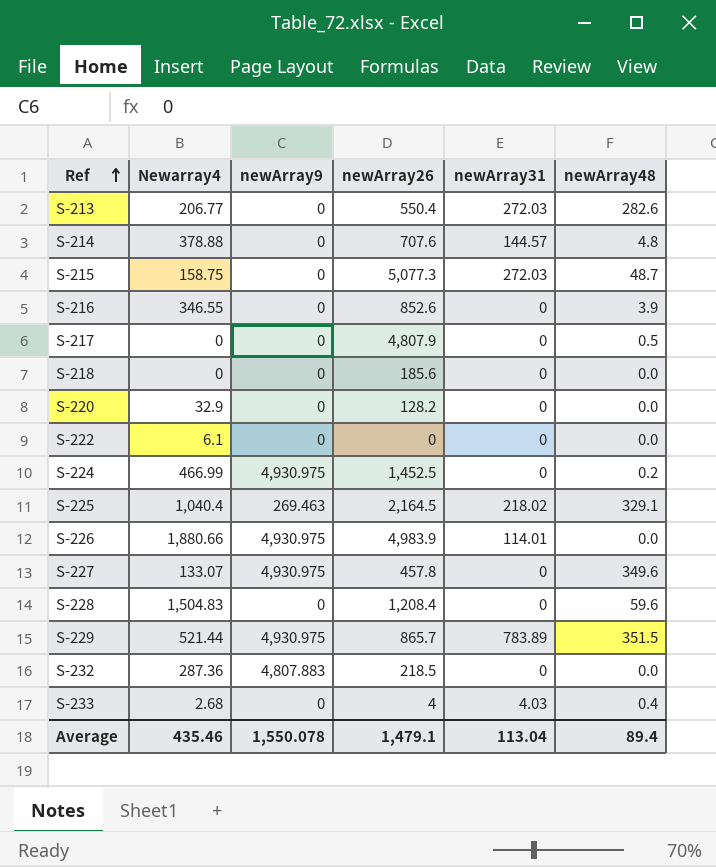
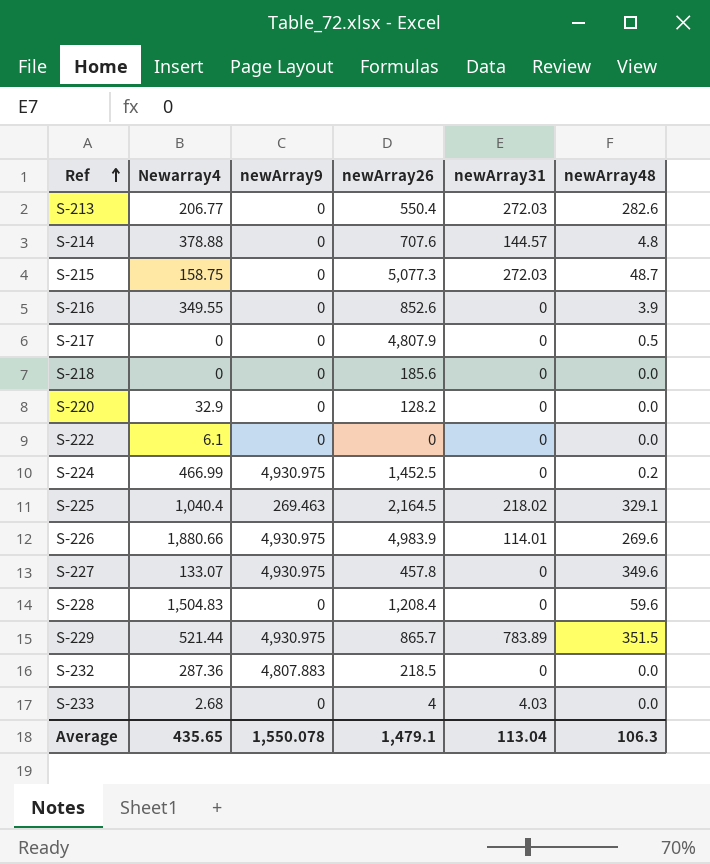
S-216 | Newarray4: 346.55 -> 349.55
S-226 | newArray48: 0.0 -> 269.6
S-233 | newArray48: 0.4 -> 0.0
Average | Newarray4: 435.46 -> 435.65
Average | newArray48: 89.4 -> 106.3

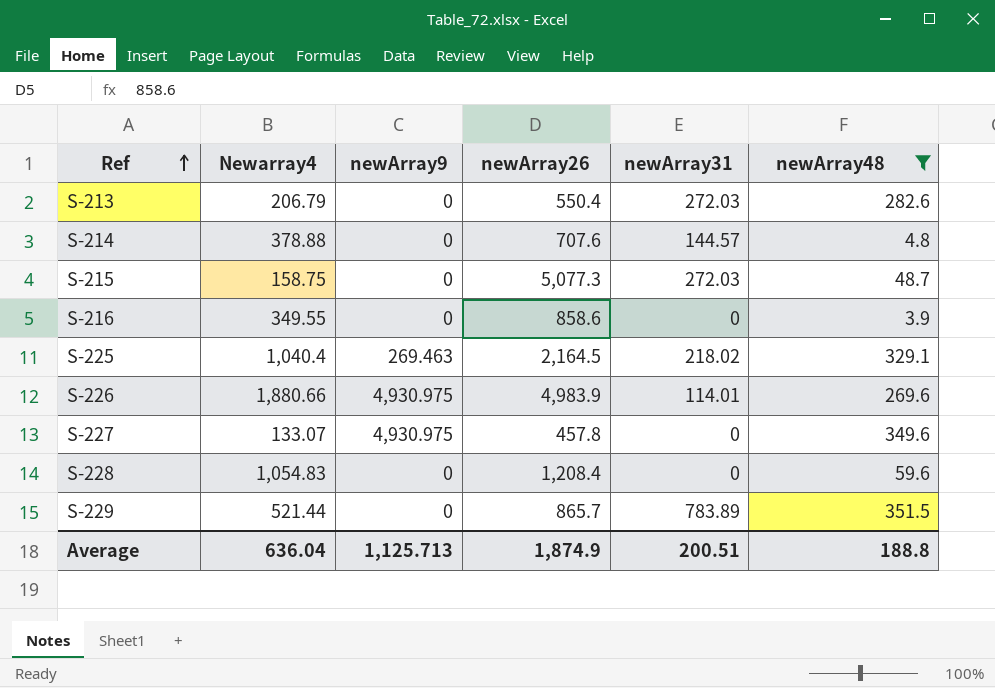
filter: none -> newArray48 >= 3.9
S-213 | Newarray4: 206.77 -> 206.79
S-216 | newArray26: 852.6 -> 858.6
S-228 | Newarray4: 1,504.83 -> 1,054.83
S-229 | newArray9: 4,930.975 -> 0
Average | Newarray4: 435.65 -> 636.04
Average | newArray9: 1,550.078 -> 1,125.713
Average | newArray26: 1,479.1 -> 1,874.9
Average | newArray31: 113.04 -> 200.51
Average | newArray48: 106.3 -> 188.8

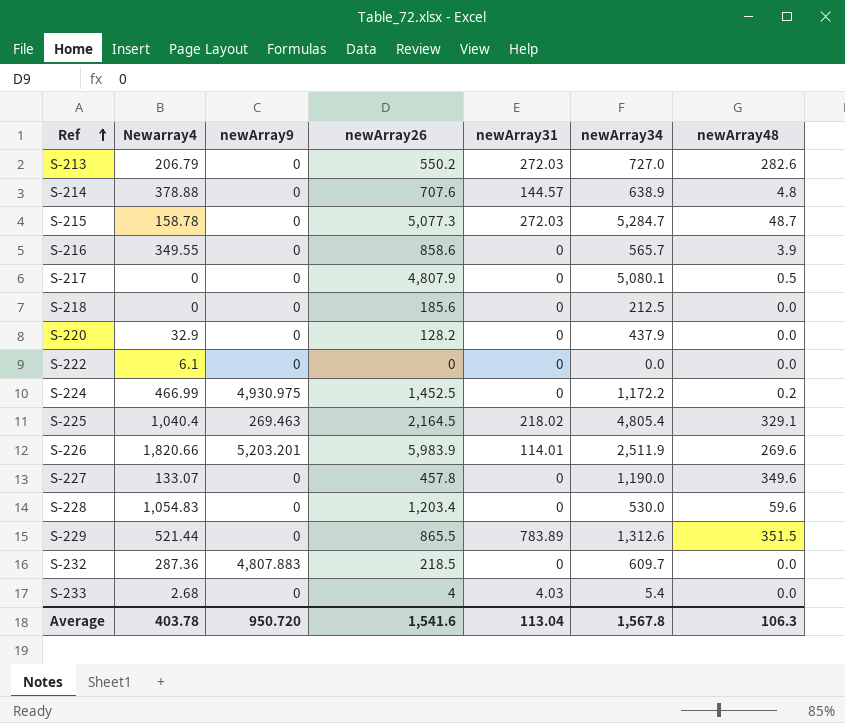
filter: newArray48 >= 3.9 -> none
column newArray34 | position: none -> 6
S-213 | newArray26: 550.4 -> 550.2
S-215 | Newarray4: 158.75 -> 158.78
S-226 | Newarray4: 1,880.66 -> 1,820.66
S-226 | newArray9: 4,930.975 -> 5,203.201
S-226 | newArray26: 4,983.9 -> 5,983.9
S-227 | newArray9: 4,930.975 -> 0
S-228 | newArray26: 1,208.4 -> 1,203.4
S-229 | newArray26: 865.7 -> 865.5
Average | Newarray4: 636.04 -> 403.78
Average | newArray9: 1,125.713 -> 950.720
Average | newArray26: 1,874.9 -> 1,541.6
Average | newArray31: 200.51 -> 113.04
Average | newArray48: 188.8 -> 106.3

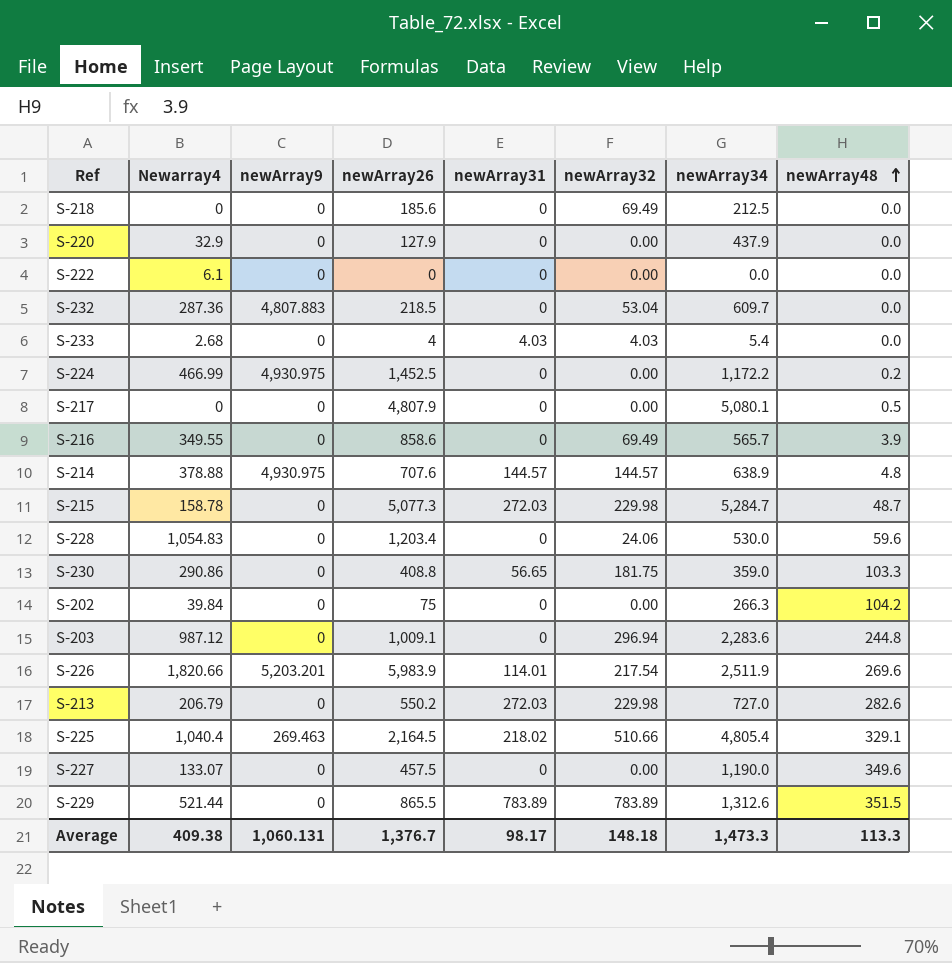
row order: Ref ascending -> newArray48 ascending
column newArray32 | position: none -> 6
S-220 | newArray26: 128.2 -> 127.9
S-214 | newArray9: 0 -> 4,930.975
row S-230: none -> 290.86 | 0 | 408.8 | 56.65 | 181.75 | 359.0 | 103.3
row S-202: none -> 39.84 | 0 | 75 | 0 | 0.00 | 266.3 | 104.2
row S-203: none -> 987.12 | 0 | 1,009.1 | 0 | 296.94 | 2,283.6 | 244.8
S-227 | newArray26: 457.8 -> 457.5
Average | Newarray4: 403.78 -> 409.38
Average | newArray9: 950.720 -> 1,060.131
Average | newArray26: 1,541.6 -> 1,376.7
Average | newArray31: 113.04 -> 98.17
Average | newArray34: 1,567.8 -> 1,473.3
Average | newArray48: 106.3 -> 113.3

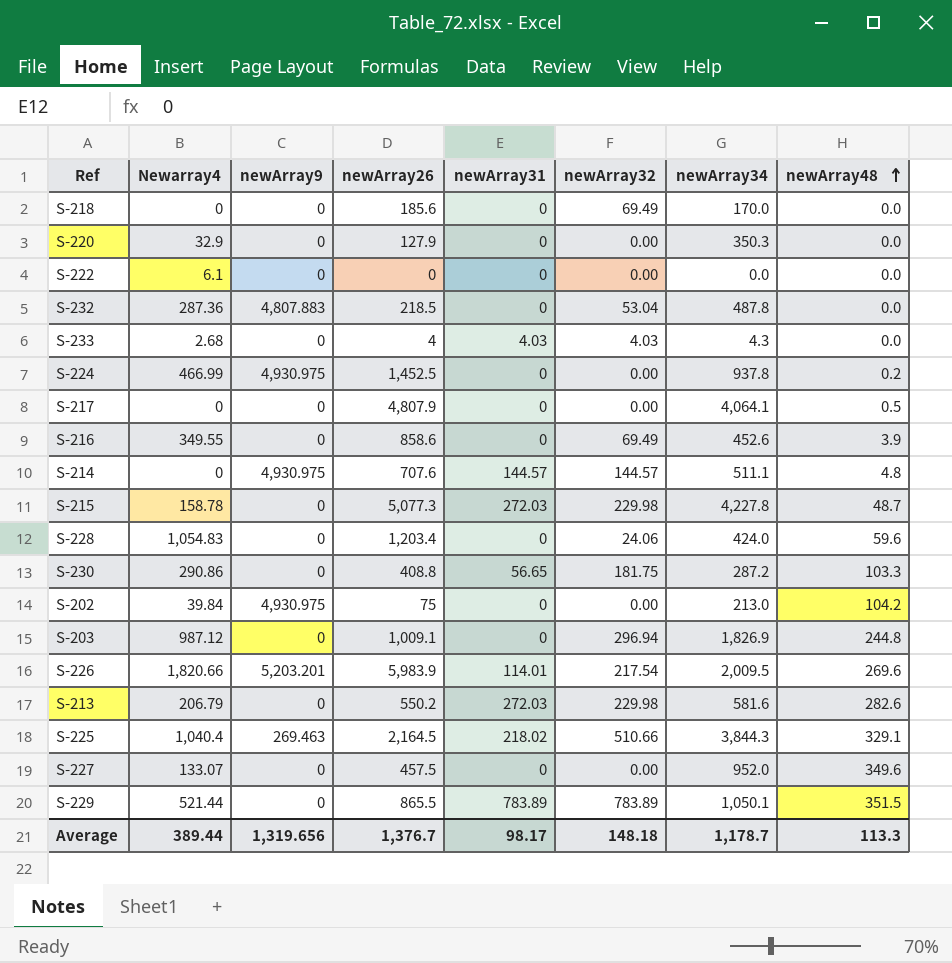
S-218 | newArray34: 212.5 -> 170.0
S-220 | newArray34: 437.9 -> 350.3
S-232 | newArray34: 609.7 -> 487.8
S-233 | newArray34: 5.4 -> 4.3
S-224 | newArray34: 1,172.2 -> 937.8
S-217 | newArray34: 5,080.1 -> 4,064.1
S-216 | newArray34: 565.7 -> 452.6
S-214 | Newarray4: 378.88 -> 0
S-214 | newArray34: 638.9 -> 511.1
S-215 | newArray34: 5,284.7 -> 4,227.8
S-228 | newArray34: 530.0 -> 424.0
S-230 | newArray34: 359.0 -> 287.2
S-202 | newArray9: 0 -> 4,930.975
S-202 | newArray34: 266.3 -> 213.0
S-203 | newArray34: 2,283.6 -> 1,826.9
S-226 | newArray34: 2,511.9 -> 2,009.5
S-213 | newArray34: 727.0 -> 581.6
S-225 | newArray34: 4,805.4 -> 3,844.3
S-227 | newArray34: 1,190.0 -> 952.0
S-229 | newArray34: 1,312.6 -> 1,050.1
Average | Newarray4: 409.38 -> 389.44
Average | newArray9: 1,060.131 -> 1,319.656
Average | newArray34: 1,473.3 -> 1,178.7

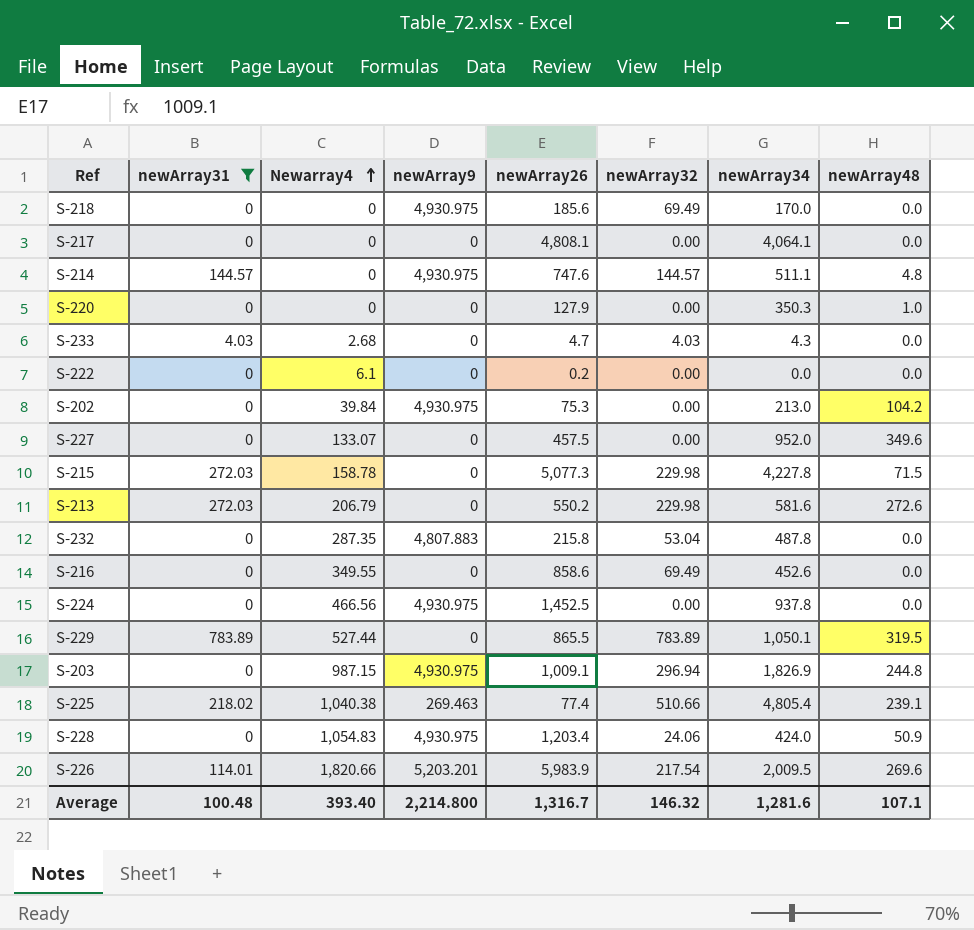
filter: none -> newArray31 != 56.65
row order: newArray48 ascending -> Newarray4 ascending
column newArray31 | position: 5 -> 2
S-218 | newArray9: 0 -> 4,930.975
S-217 | newArray26: 4,807.9 -> 4,808.1
S-217 | newArray48: 0.5 -> 0.0
S-214 | newArray26: 707.6 -> 747.6
S-220 | Newarray4: 32.9 -> 0
S-220 | newArray48: 0.0 -> 1.0
S-233 | newArray26: 4 -> 4.7
S-222 | newArray26: 0 -> 0.2
S-202 | newArray26: 75 -> 75.3
S-215 | newArray48: 48.7 -> 71.5
S-213 | newArray48: 282.6 -> 272.6
S-232 | Newarray4: 287.36 -> 287.35
S-232 | newArray26: 218.5 -> 215.8
S-216 | newArray48: 3.9 -> 0.0
S-224 | Newarray4: 466.99 -> 466.56
S-224 | newArray48: 0.2 -> 0.0
S-229 | Newarray4: 521.44 -> 527.44
S-229 | newArray48: 351.5 -> 319.5
S-203 | Newarray4: 987.12 -> 987.15
S-203 | newArray9: 0 -> 4,930.975
S-225 | Newarray4: 1,040.4 -> 1,040.38
S-225 | newArray26: 2,164.5 -> 77.4
S-225 | newArray34: 3,844.3 -> 4,805.4
S-225 | newArray48: 329.1 -> 239.1
S-228 | newArray9: 0 -> 4,930.975
S-228 | newArray48: 59.6 -> 50.9
Average | newArray31: 98.17 -> 100.48
Average | Newarray4: 389.44 -> 393.40
Average | newArray9: 1,319.656 -> 2,214.800
Average | newArray26: 1,376.7 -> 1,316.7
Average | newArray32: 148.18 -> 146.32
Average | newArray34: 1,178.7 -> 1,281.6
Average | newArray48: 113.3 -> 107.1

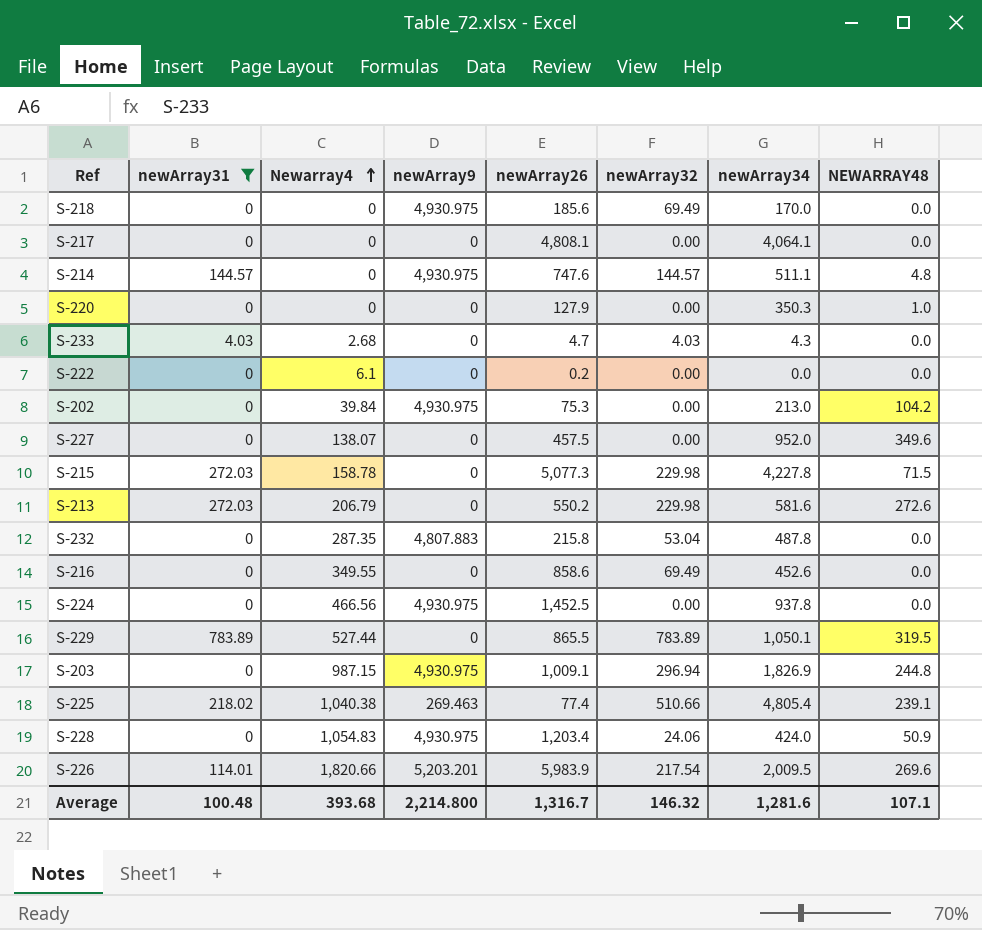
column name: newArray48 -> NEWARRAY48
S-227 | Newarray4: 133.07 -> 138.07
Average | Newarray4: 393.40 -> 393.68

